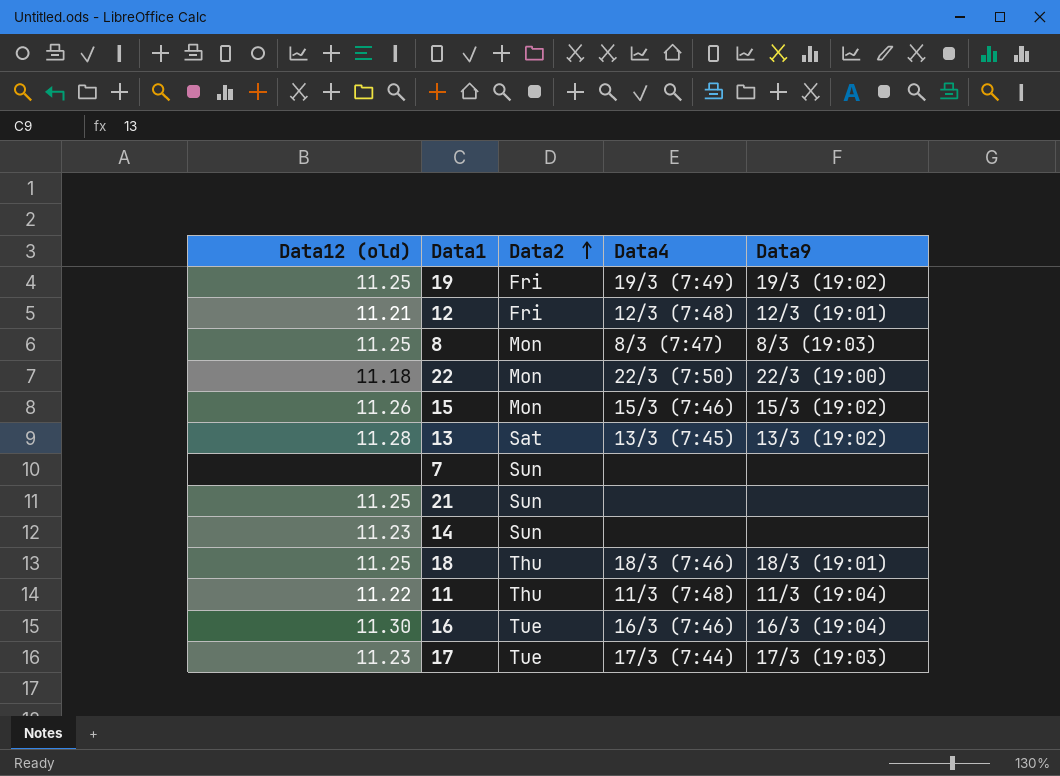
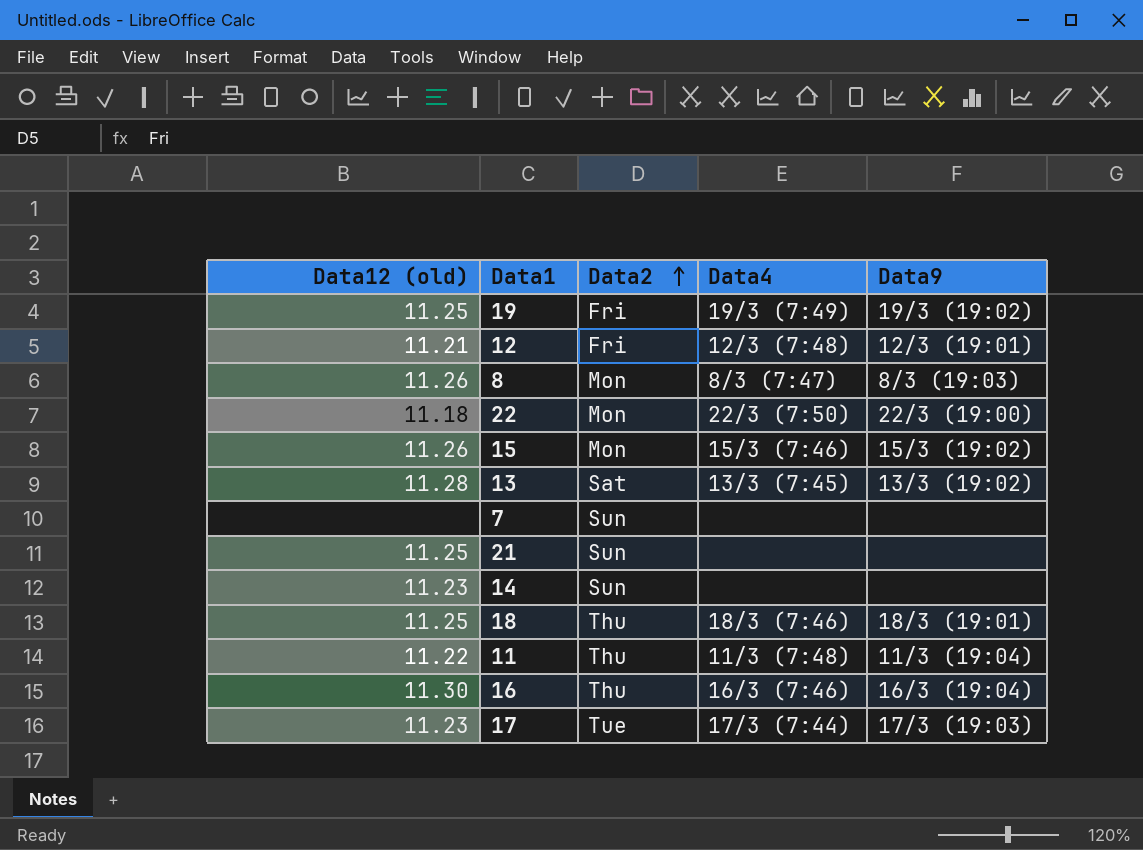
8 | Data12 (old): 11.25 -> 11.26
16 | Data2: Tue -> Thu

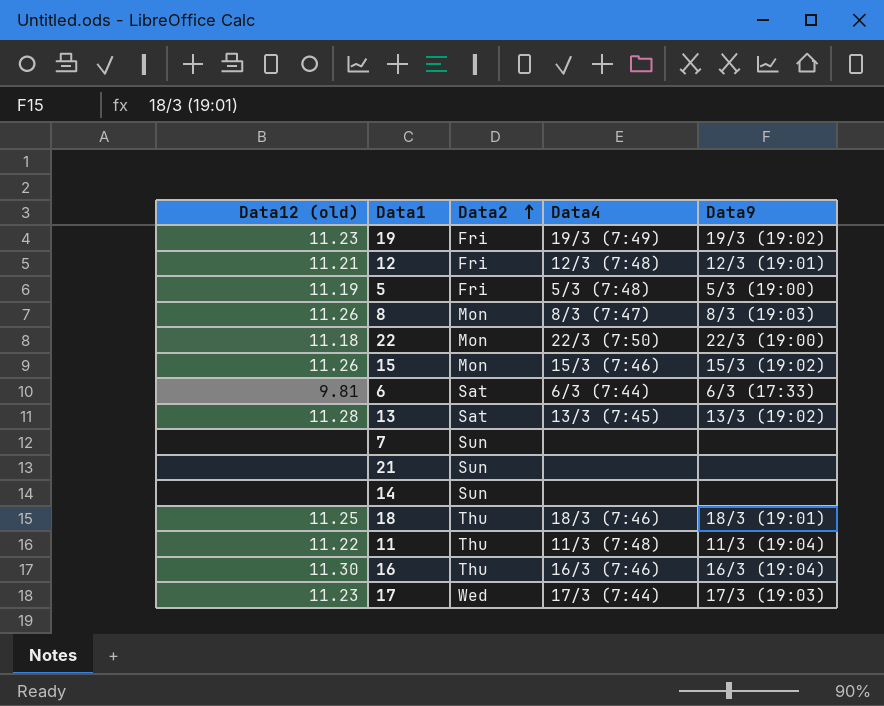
19 | Data12 (old): 11.25 -> 11.23
row 5: none -> 11.19 | Fri | 5/3 (7:48) | 5/3 (19:00)
row 6: none -> 9.81 | Sat | 6/3 (7:44) | 6/3 (17:33)
21 | Data12 (old): 11.25 -> none
14 | Data12 (old): 11.23 -> none
17 | Data2: Tue -> Wed

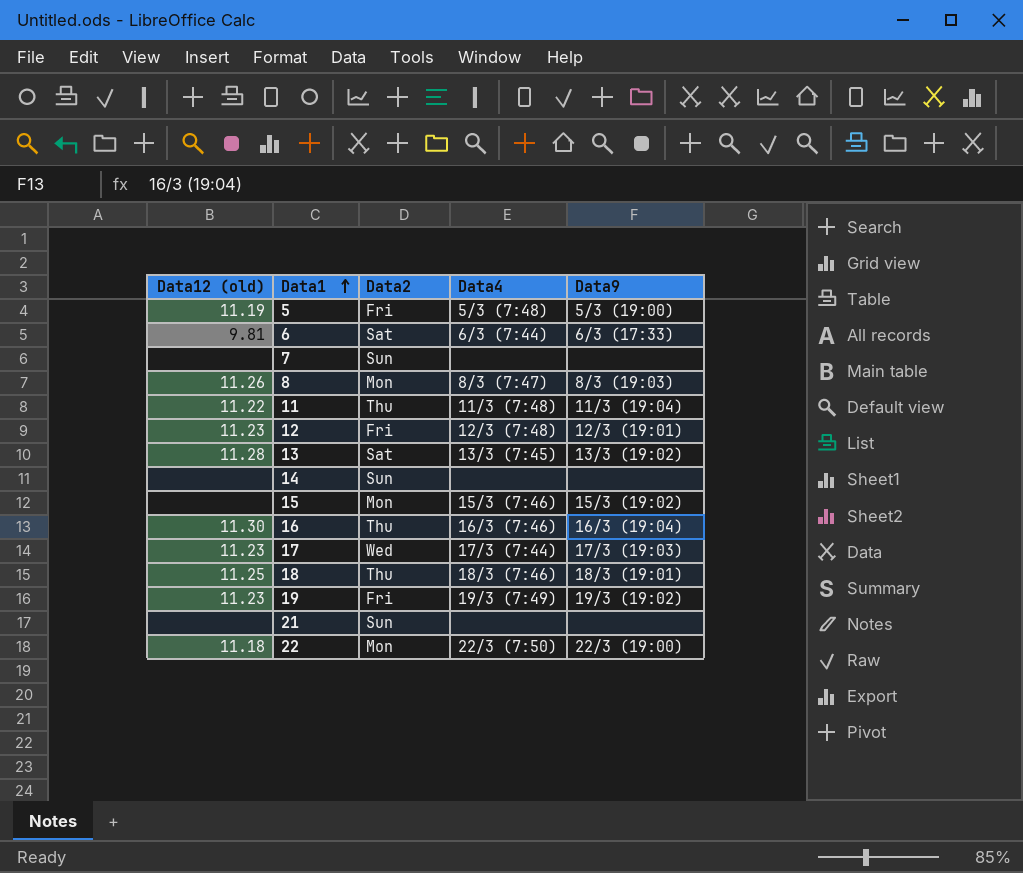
row order: Data2 ascending -> Data1 ascending
12 | Data12 (old): 11.21 -> 11.23
15 | Data12 (old): 11.26 -> none

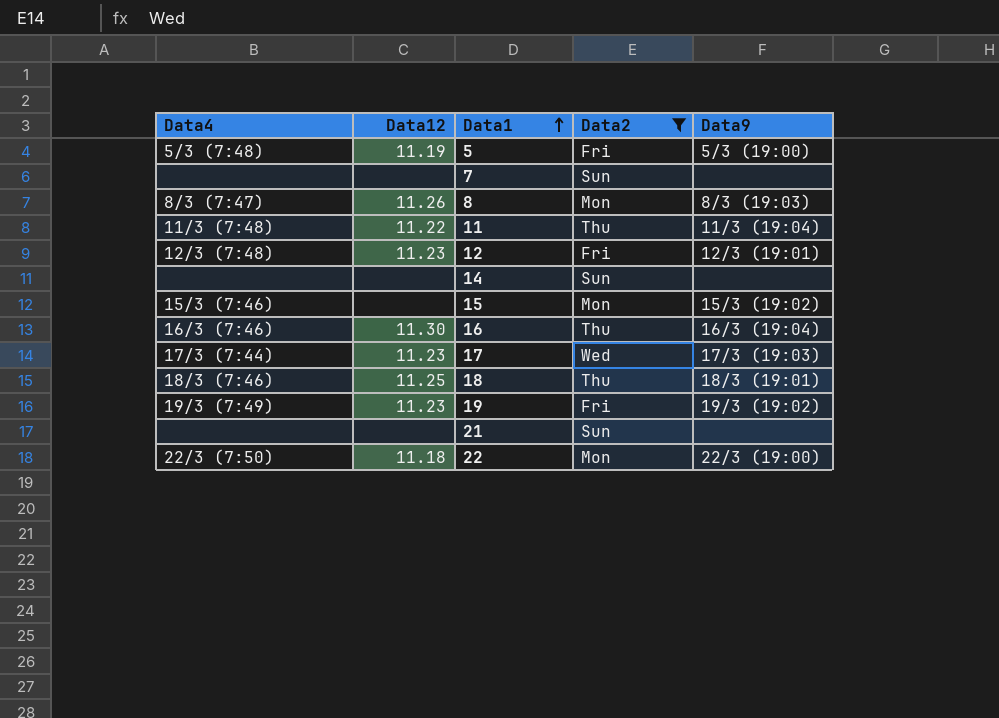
filter: none -> Data2 != Sat
column Data4 | position: 4 -> 1
column name: Data12 (old) -> Data12

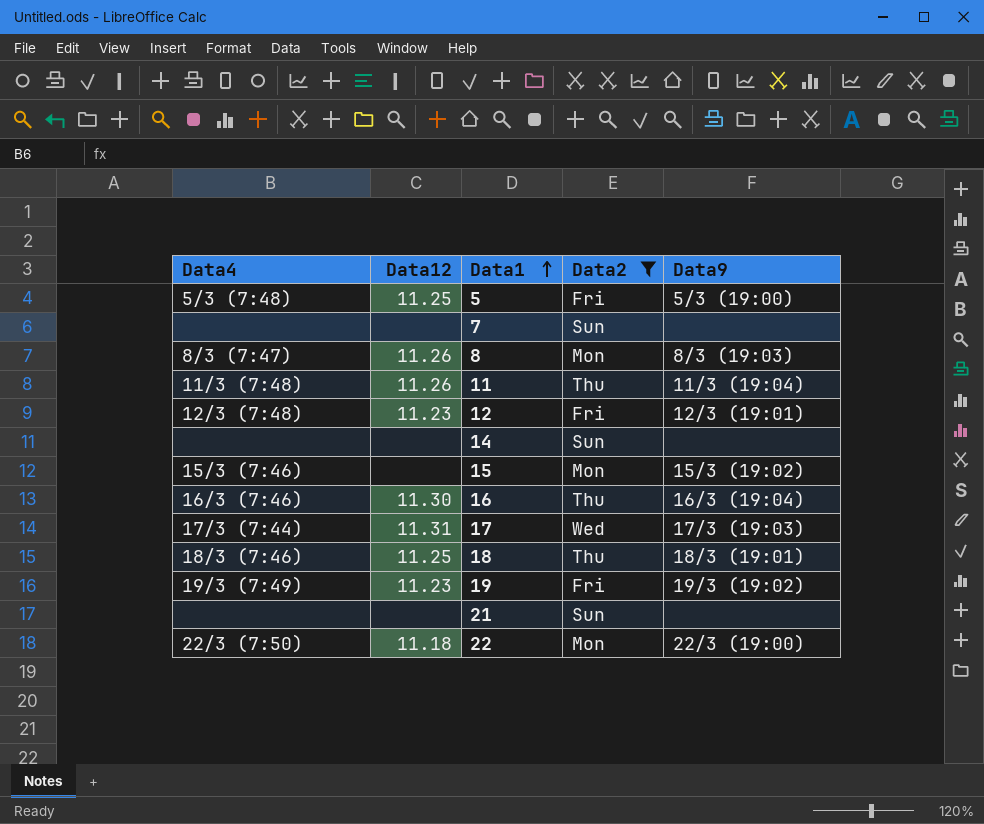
5 | Data12: 11.19 -> 11.25
11 | Data12: 11.22 -> 11.26
17 | Data12: 11.23 -> 11.31

